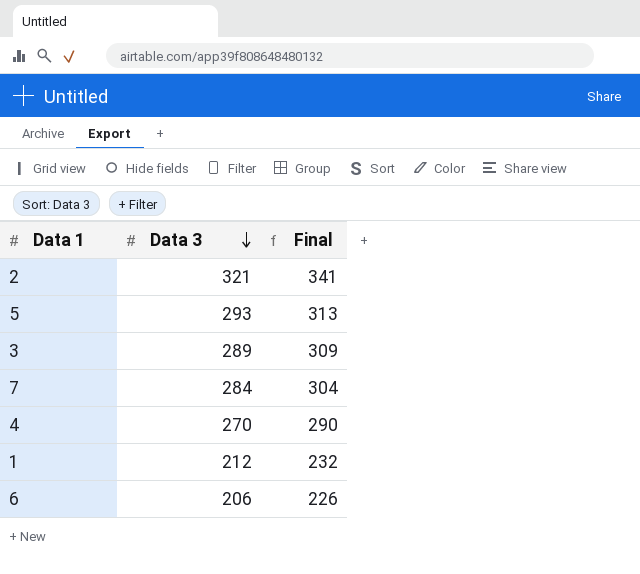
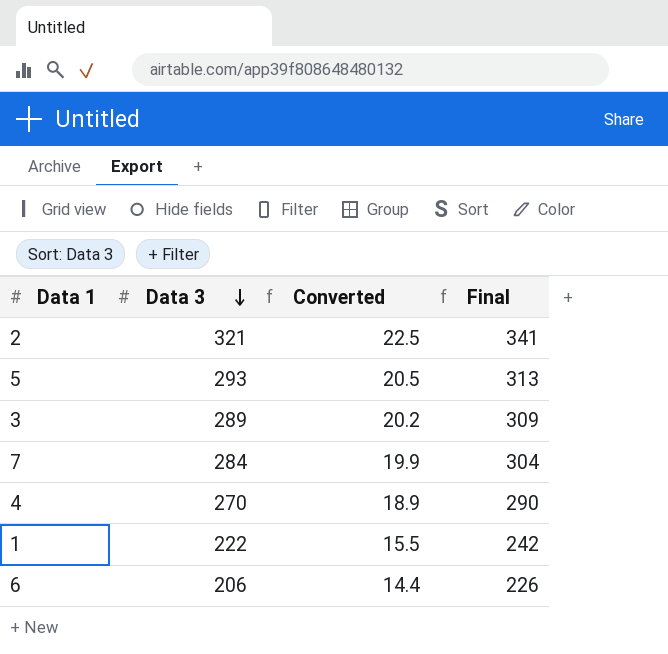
column Converted | formula: none -> [Data 3] * 0.07
1 | Data 3: 212 -> 222
1 | Final: 232 -> 242

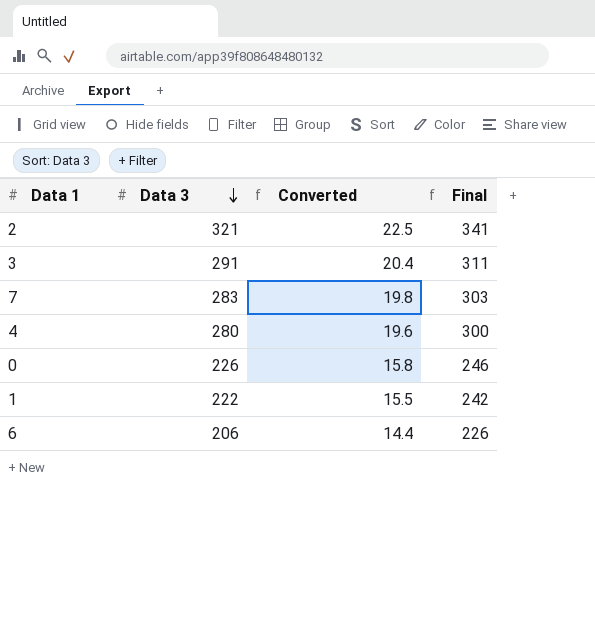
row 5: 293 | 20.5 | 313 -> none
3 | Data 3: 289 -> 291
3 | Converted: 20.2 -> 20.4
3 | Final: 309 -> 311
7 | Data 3: 284 -> 283
7 | Converted: 19.9 -> 19.8
7 | Final: 304 -> 303
4 | Data 3: 270 -> 280
4 | Converted: 18.9 -> 19.6
4 | Final: 290 -> 300
row 0: none -> 226 | 15.8 | 246

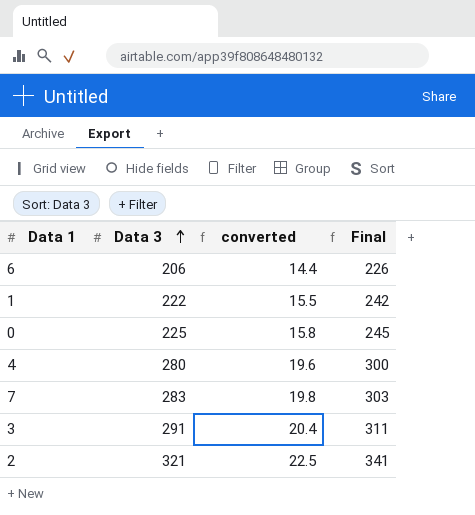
row order: Data 3 descending -> Data 3 ascending
column name: Converted -> converted
0 | Data 3: 226 -> 225
0 | Final: 246 -> 245

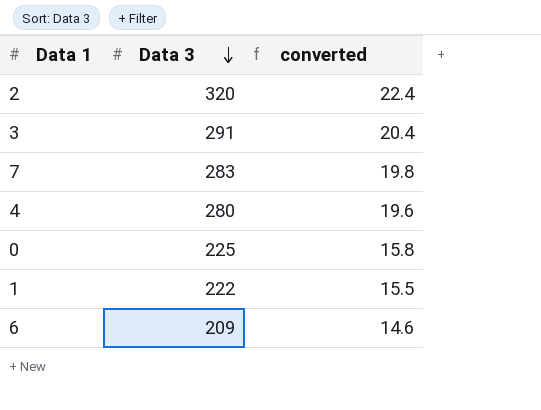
row order: Data 3 ascending -> Data 3 descending
column Final | formula: [Data 3] + 20 -> none
2 | Data 3: 321 -> 320
2 | converted: 22.5 -> 22.4
6 | Data 3: 206 -> 209
6 | converted: 14.4 -> 14.6

